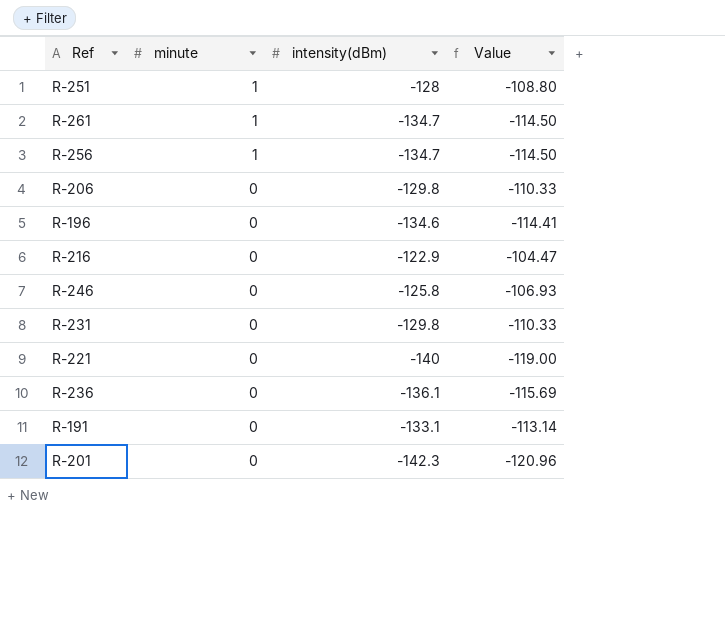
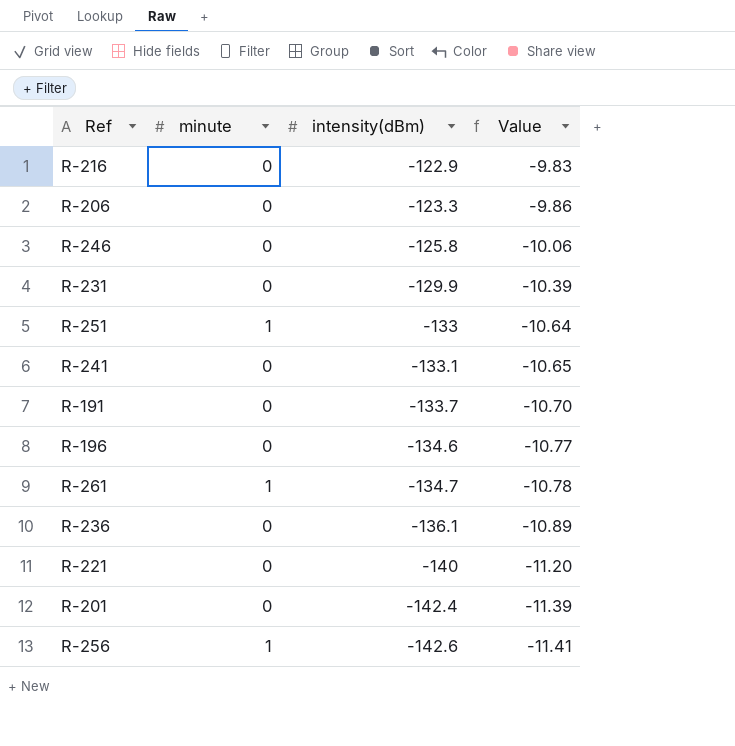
row order: minute descending -> intensity(dBm) descending
column Value | formula: [intensity(dBm)] * 0.85 -> [intensity(dBm)] * 0.08
R-206 | intensity(dBm): -129.8 -> -123.3
R-231 | intensity(dBm): -129.8 -> -129.9
R-251 | intensity(dBm): -128 -> -133
row R-241: none -> 0 | -133.1 | -10.65
R-191 | intensity(dBm): -133.1 -> -133.7
R-201 | intensity(dBm): -142.3 -> -142.4
R-256 | intensity(dBm): -134.7 -> -142.6

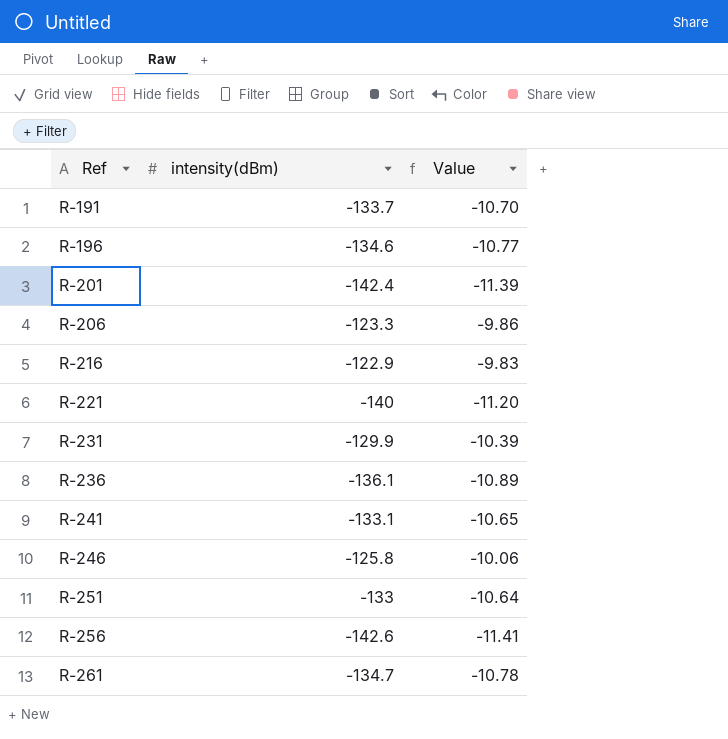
row order: intensity(dBm) descending -> Ref ascending
column minute | position: 2 -> none

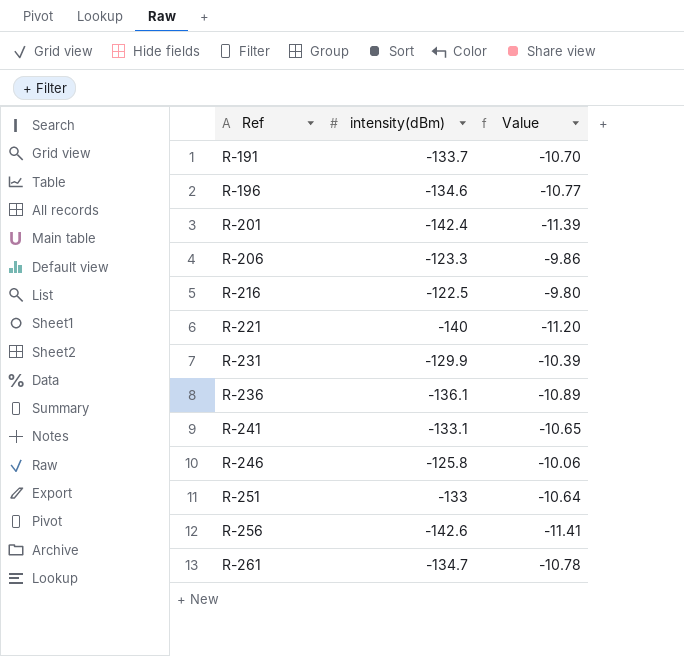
R-216 | intensity(dBm): -122.9 -> -122.5
R-216 | Value: -9.83 -> -9.80

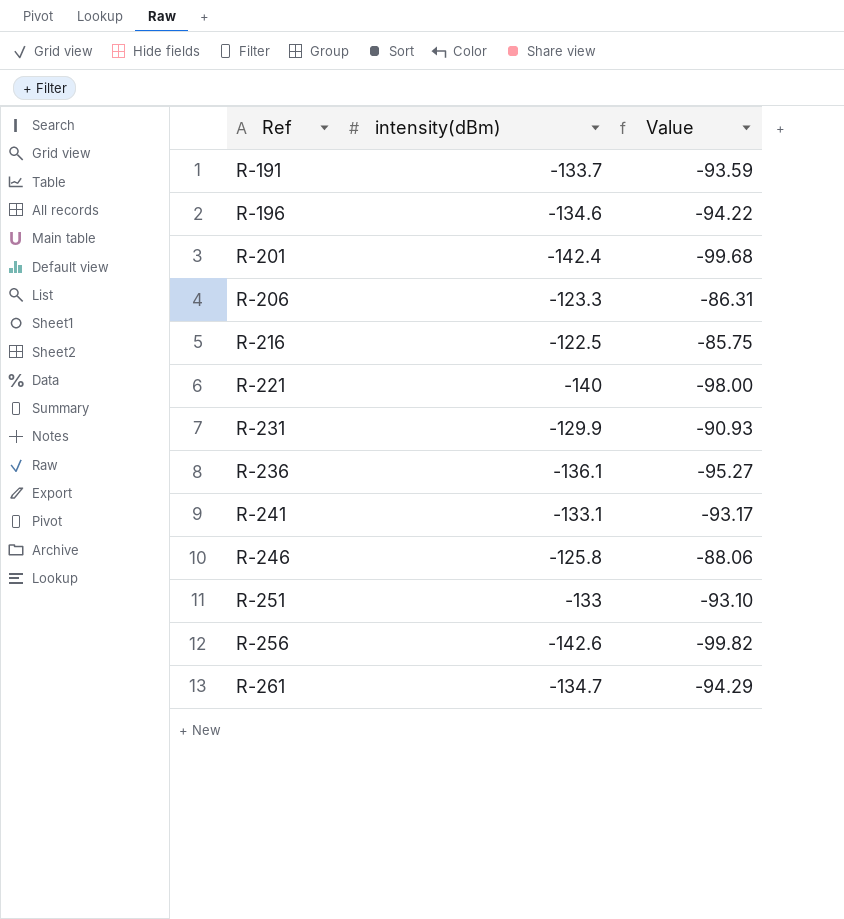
column Value | formula: [intensity(dBm)] * 0.08 -> [intensity(dBm)] * 0.7

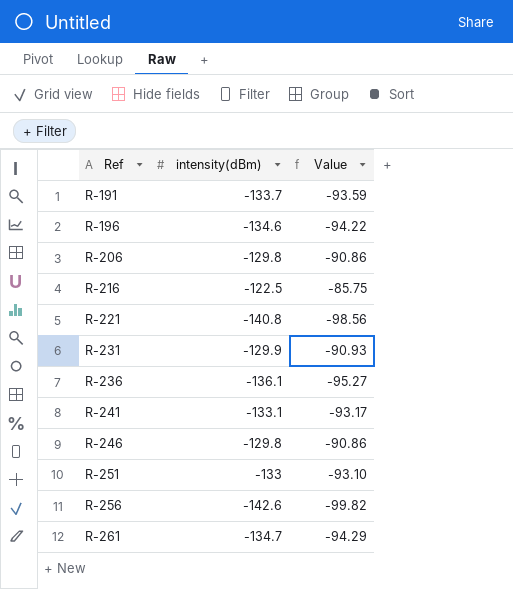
row R-201: -142.4 | -99.68 -> none
R-206 | intensity(dBm): -123.3 -> -129.8
R-206 | Value: -86.31 -> -90.86
R-221 | intensity(dBm): -140 -> -140.8
R-221 | Value: -98.00 -> -98.56
R-246 | intensity(dBm): -125.8 -> -129.8
R-246 | Value: -88.06 -> -90.86

